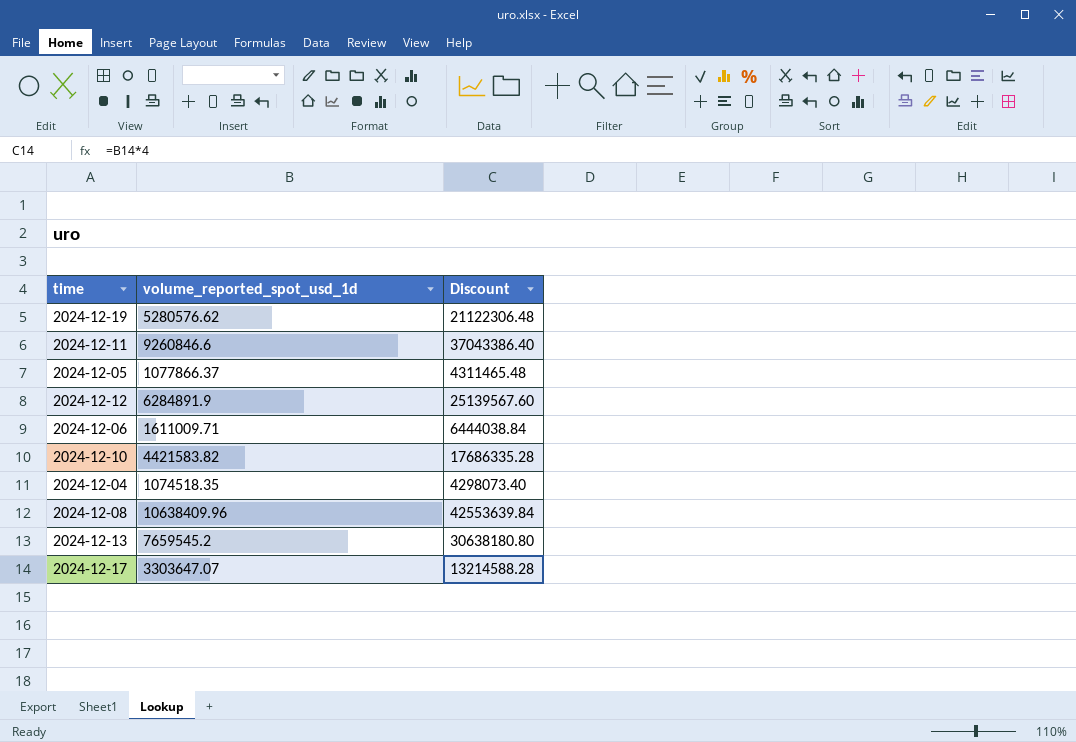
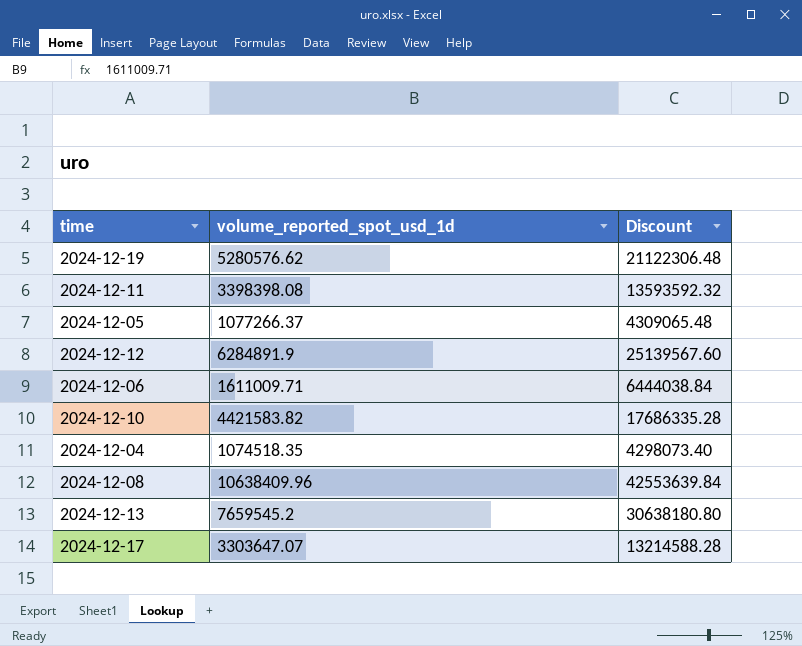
2024-12-11 | volume_reported_spot_usd_1d: 9260846.6 -> 3398398.08
2024-12-11 | Discount: 37043386.40 -> 13593592.32
2024-12-05 | volume_reported_spot_usd_1d: 1077866.37 -> 1077266.37
2024-12-05 | Discount: 4311465.48 -> 4309065.48

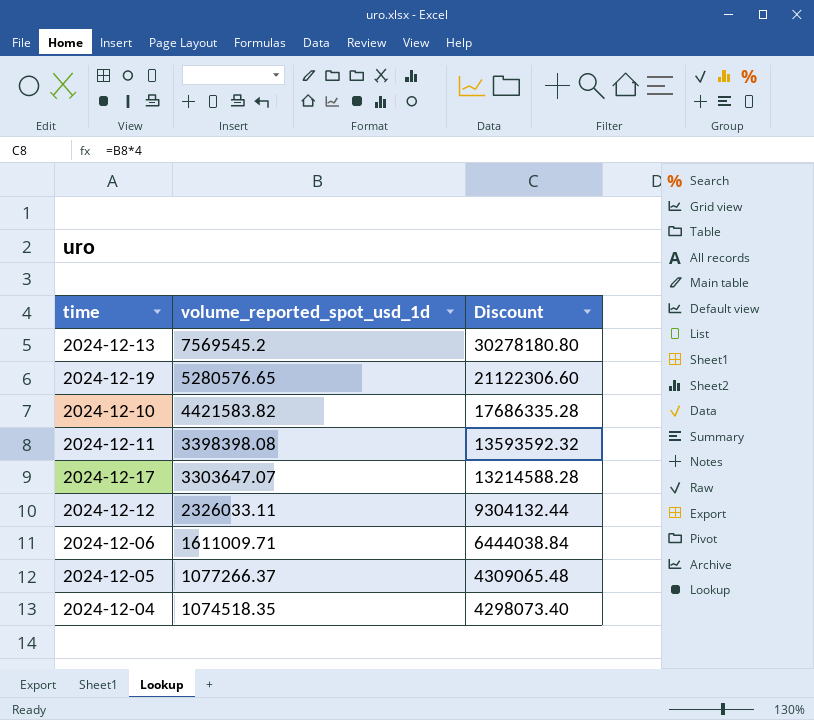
row order: none -> volume_reported_spot_usd_1d descending
row 2024-12-08: 10638409.96 | 42553639.84 -> none
2024-12-13 | volume_reported_spot_usd_1d: 7659545.2 -> 7569545.2
2024-12-13 | Discount: 30638180.80 -> 30278180.80
2024-12-19 | volume_reported_spot_usd_1d: 5280576.62 -> 5280576.65
2024-12-19 | Discount: 21122306.48 -> 21122306.60
2024-12-12 | volume_reported_spot_usd_1d: 6284891.9 -> 2326033.11
2024-12-12 | Discount: 25139567.60 -> 9304132.44

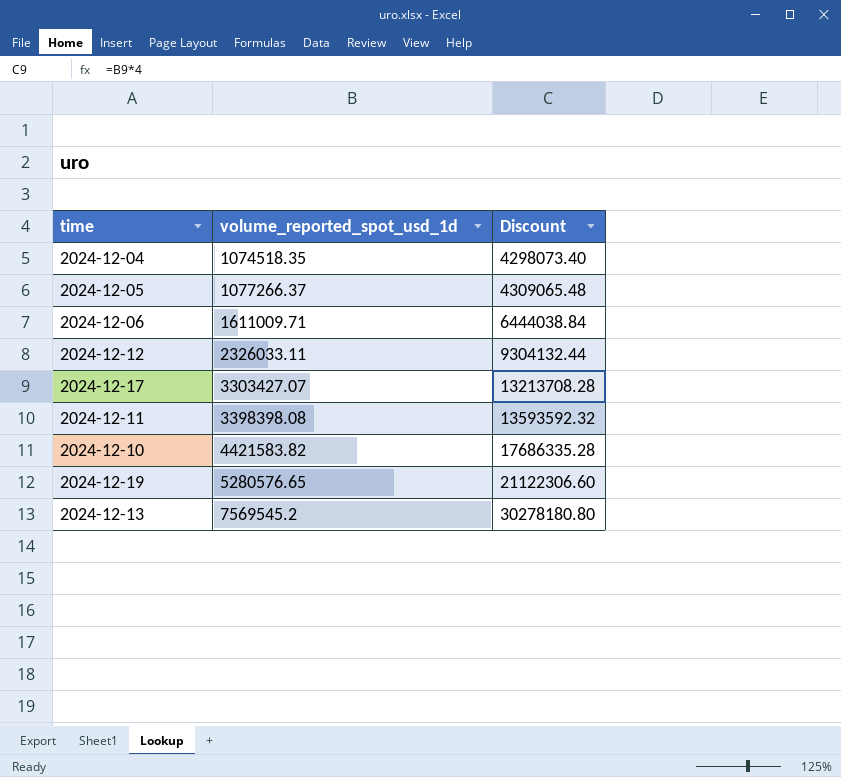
row order: volume_reported_spot_usd_1d descending -> volume_reported_spot_usd_1d ascending
2024-12-17 | volume_reported_spot_usd_1d: 3303647.07 -> 3303427.07
2024-12-17 | Discount: 13214588.28 -> 13213708.28

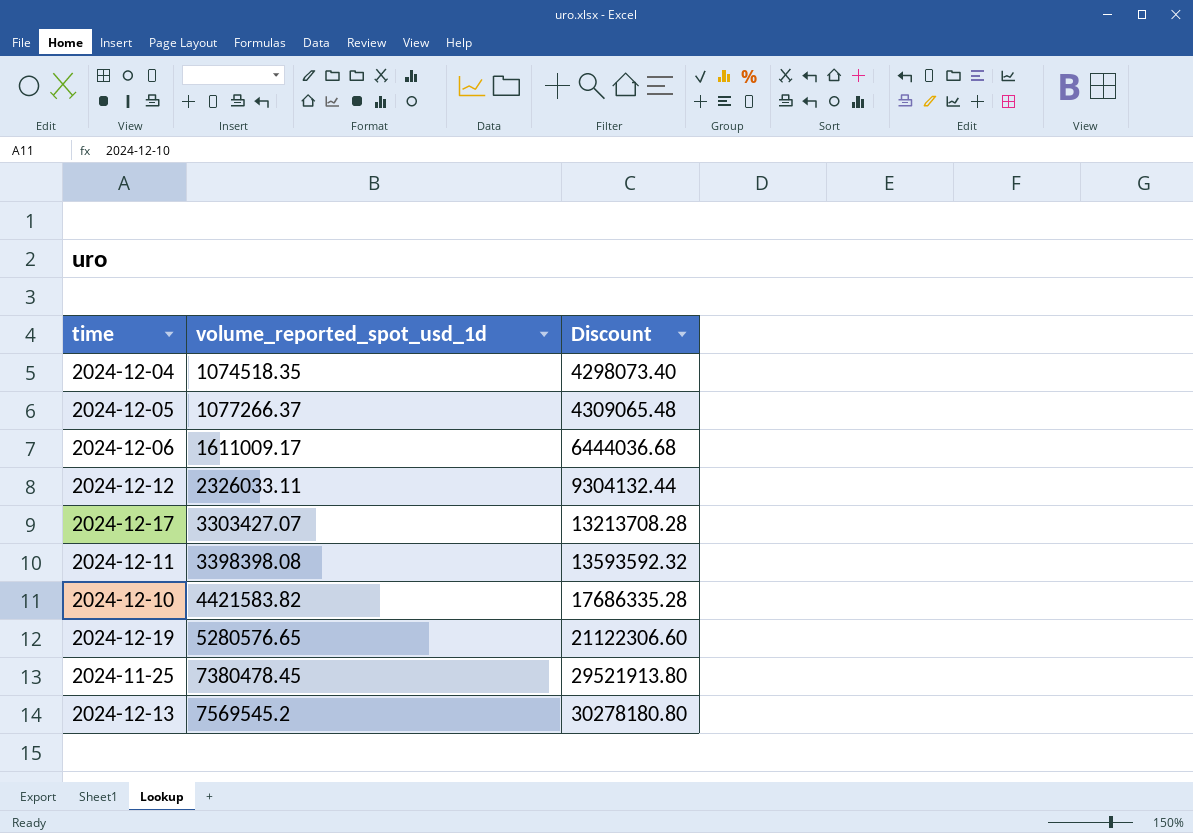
2024-12-06 | volume_reported_spot_usd_1d: 1611009.71 -> 1611009.17
2024-12-06 | Discount: 6444038.84 -> 6444036.68
row 2024-11-25: none -> 7380478.45 | 29521913.80

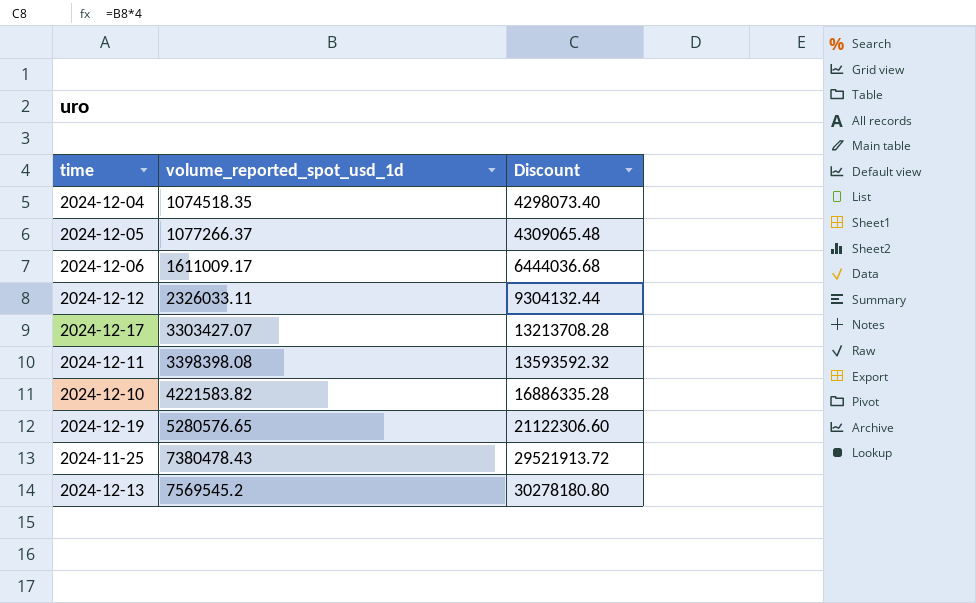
2024-12-10 | volume_reported_spot_usd_1d: 4421583.82 -> 4221583.82
2024-12-10 | Discount: 17686335.28 -> 16886335.28
2024-11-25 | volume_reported_spot_usd_1d: 7380478.45 -> 7380478.43
2024-11-25 | Discount: 29521913.80 -> 29521913.72

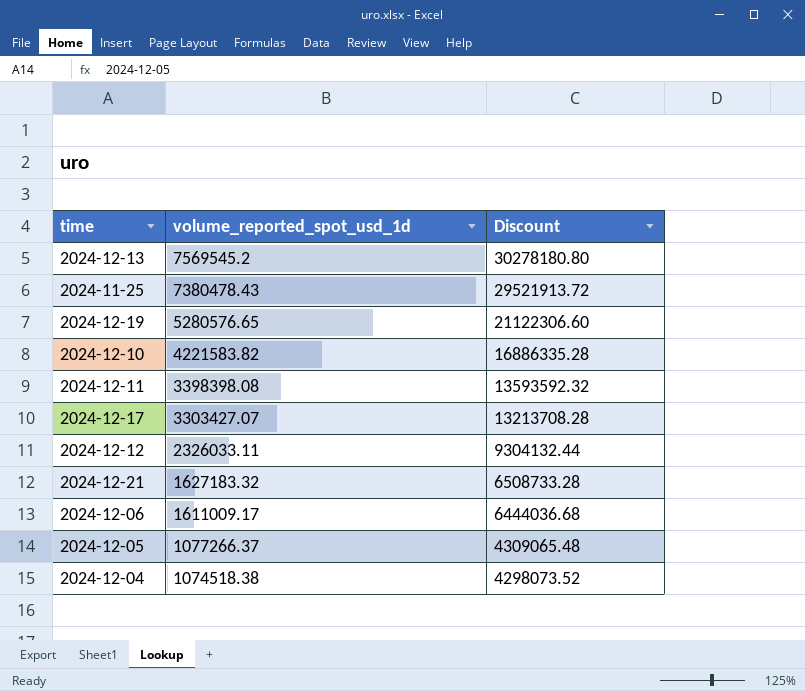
row order: volume_reported_spot_usd_1d ascending -> volume_reported_spot_usd_1d descending
row 2024-12-21: none -> 1627183.32 | 6508733.28
2024-12-04 | volume_reported_spot_usd_1d: 1074518.35 -> 1074518.38
2024-12-04 | Discount: 4298073.40 -> 4298073.52

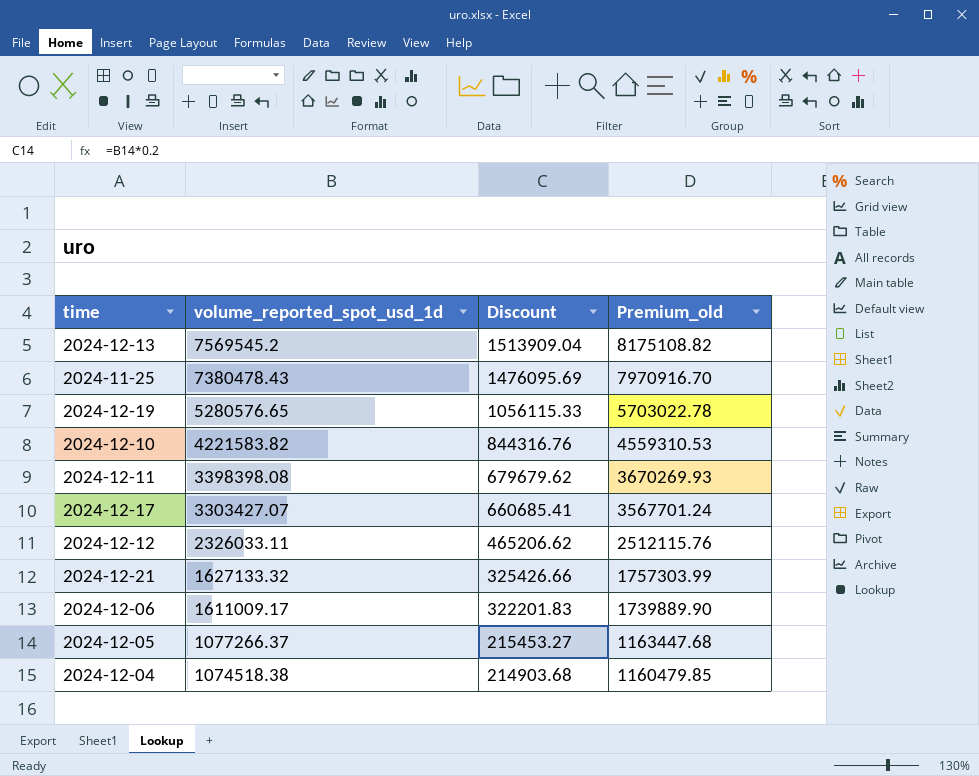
column Discount | formula: [volume_reported_spot_usd_1d] * 4 -> [volume_reported_spot_usd_1d] * 0.2
column Premium_old | formula: none -> [volume_reported_spot_usd_1d] * 1.08
2024-12-21 | volume_reported_spot_usd_1d: 1627183.32 -> 1627133.32

